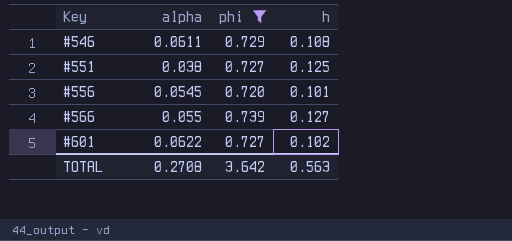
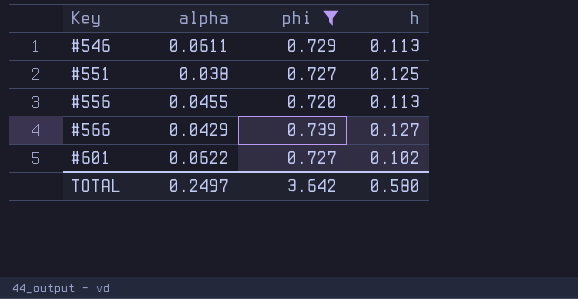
#546 | h: 0.108 -> 0.113
#556 | alpha: 0.0545 -> 0.0455
#556 | h: 0.101 -> 0.113
#566 | alpha: 0.055 -> 0.0429
TOTAL | alpha: 0.2708 -> 0.2497
TOTAL | h: 0.563 -> 0.580

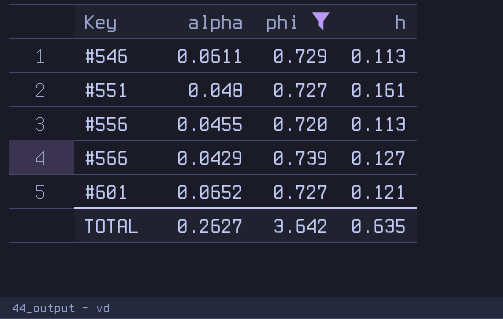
#551 | alpha: 0.038 -> 0.048
#551 | h: 0.125 -> 0.161
#601 | alpha: 0.0622 -> 0.0652
#601 | h: 0.102 -> 0.121
TOTAL | alpha: 0.2497 -> 0.2627
TOTAL | h: 0.580 -> 0.635

